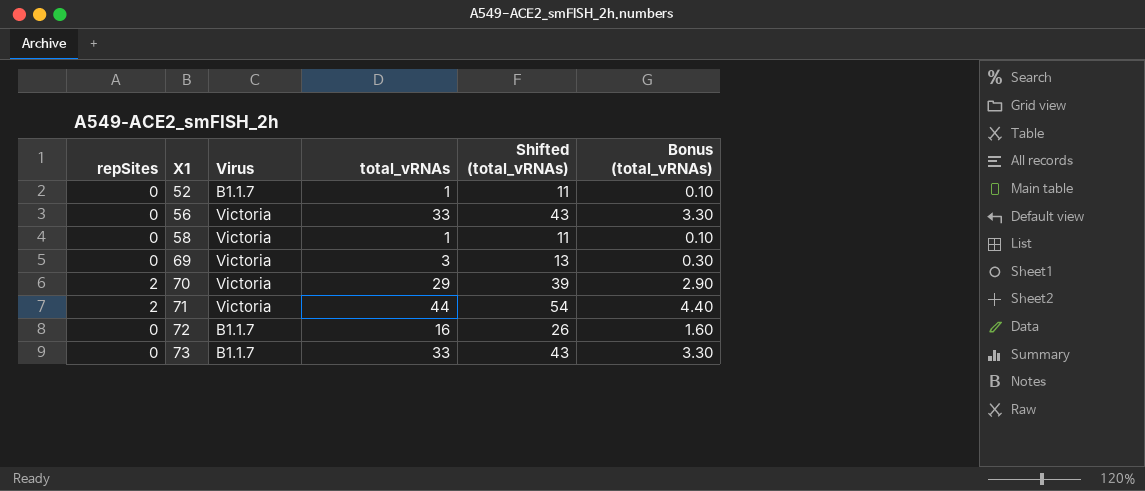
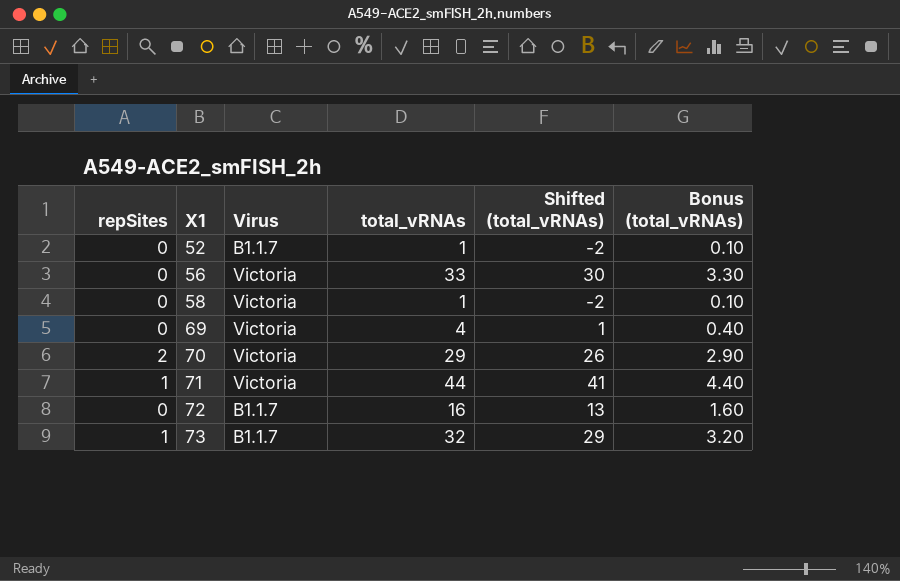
column Shifted (total_vRNAs) | formula: [total_vRNAs] + 10 -> [total_vRNAs] - 3
69 | total_vRNAs: 3 -> 4
69 | Bonus (total_vRNAs): 0.30 -> 0.40
71 | repSites: 2 -> 1
73 | repSites: 0 -> 1
73 | total_vRNAs: 33 -> 32
73 | Bonus (total_vRNAs): 3.30 -> 3.20

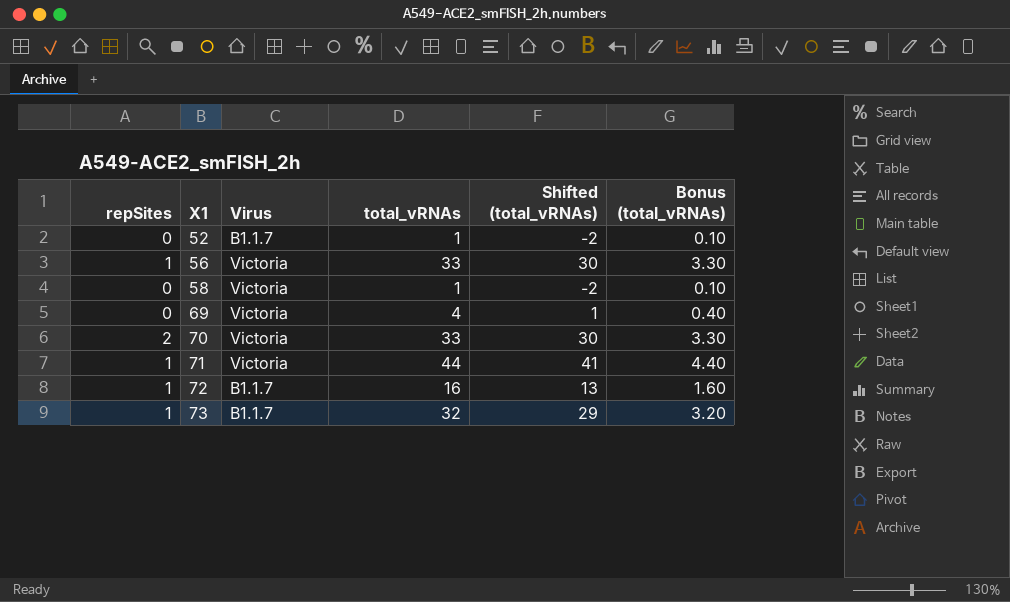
56 | repSites: 0 -> 1
70 | total_vRNAs: 29 -> 33
70 | Shifted (total_vRNAs): 26 -> 30
70 | Bonus (total_vRNAs): 2.90 -> 3.30
72 | repSites: 0 -> 1

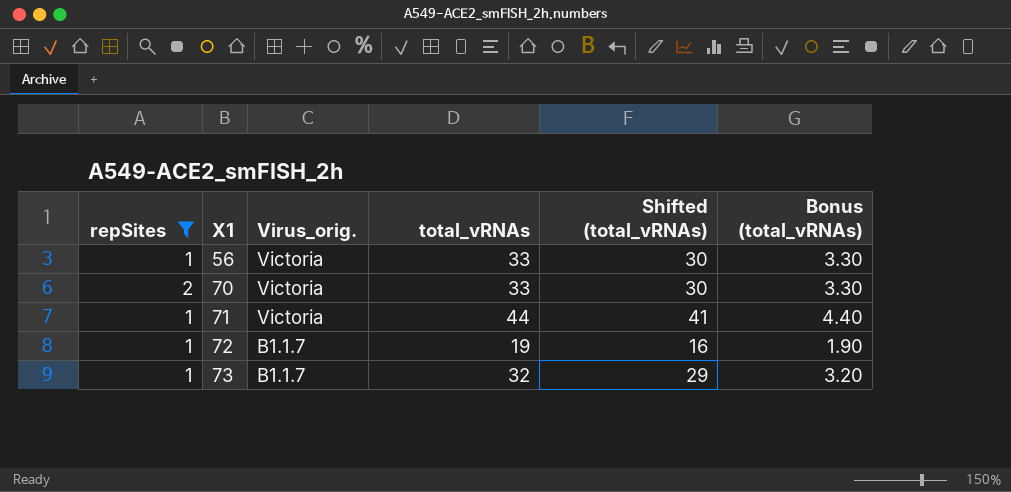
filter: none -> repSites != 0
column name: Virus -> Virus_orig.
72 | total_vRNAs: 16 -> 19
72 | Shifted (total_vRNAs): 13 -> 16
72 | Bonus (total_vRNAs): 1.60 -> 1.90

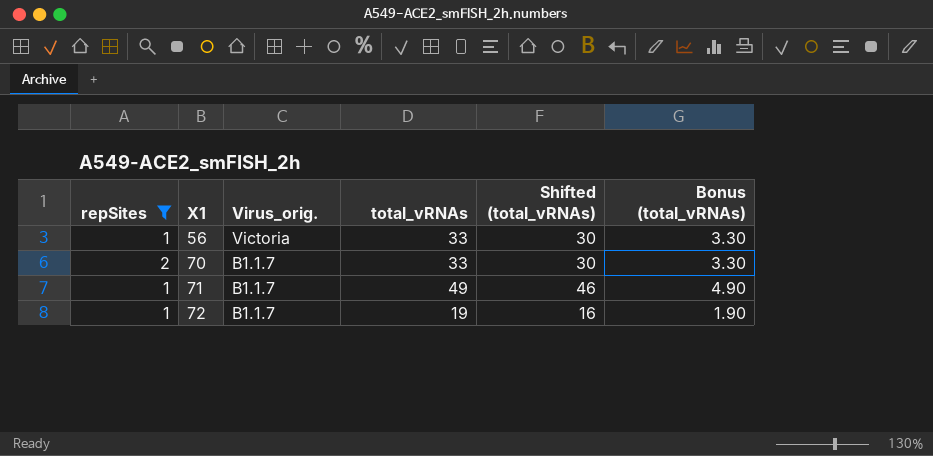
row 73: 1 | B1.1.7 | 32 | 29 | 3.20 -> none
70 | Virus_orig.: Victoria -> B1.1.7
71 | Virus_orig.: Victoria -> B1.1.7
71 | total_vRNAs: 44 -> 49
71 | Shifted (total_vRNAs): 41 -> 46
71 | Bonus (total_vRNAs): 4.40 -> 4.90

